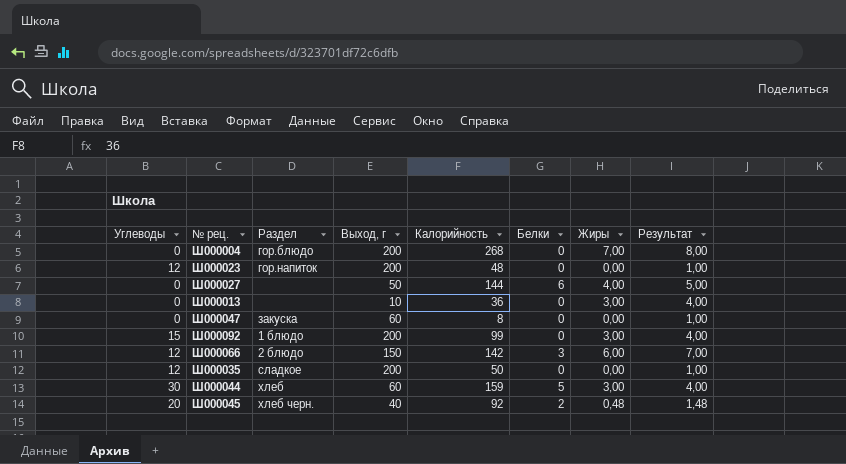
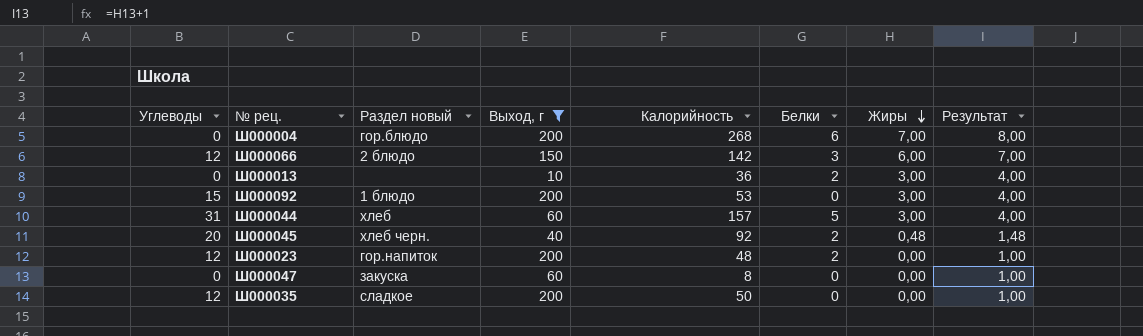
filter: none -> Выход, г != 50
row order: none -> Жиры descending
column name: Раздел -> Раздел новый
Ш000004 | Белки: 0 -> 6
Ш000013 | Белки: 0 -> 2
Ш000092 | Калорийность: 99 -> 53
Ш000044 | Углеводы: 30 -> 31
Ш000044 | Калорийность: 159 -> 157
Ш000023 | Белки: 0 -> 2

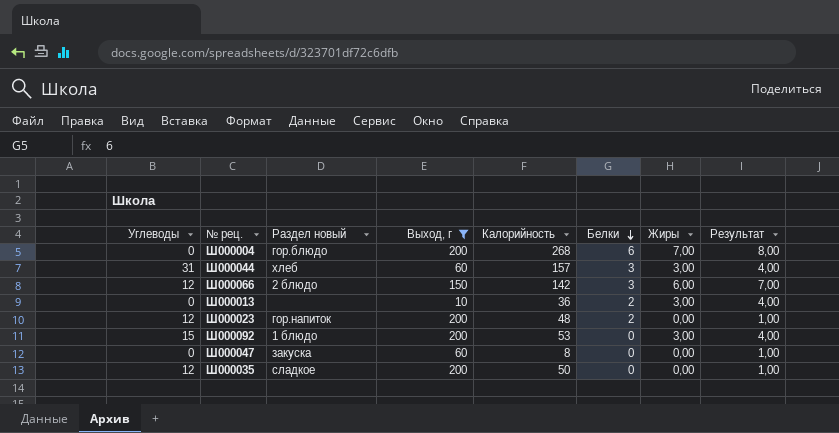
row order: Жиры descending -> Белки descending
row Ш000045: 20 | хлеб черн. | 40 | 92 | 2 | 0,48 | 1,48 -> none
Ш000044 | Белки: 5 -> 3

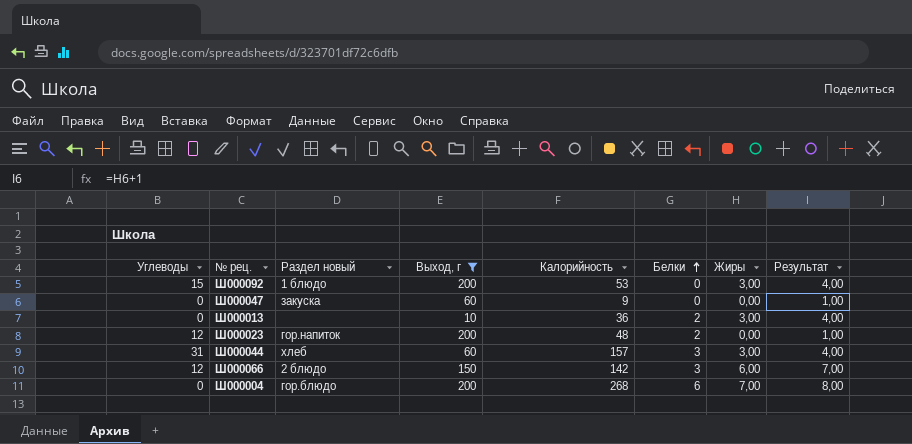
row order: Белки descending -> Белки ascending
row Ш000035: 12 | сладкое | 200 | 50 | 0 | 0,00 | 1,00 -> none
Ш000047 | Калорийность: 8 -> 9

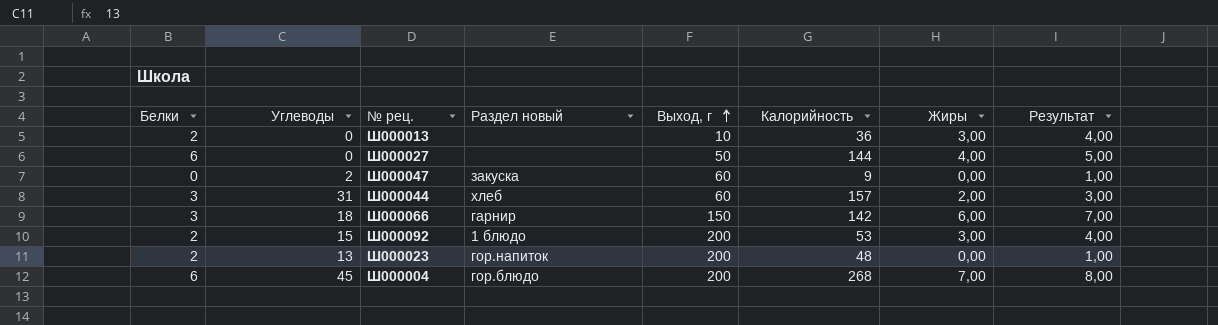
filter: Выход, г != 50 -> none
row order: Белки ascending -> Выход, г ascending
column Белки | position: 6 -> 1
Ш000047 | Углеводы: 0 -> 2
Ш000044 | Жиры: 3,00 -> 2,00
Ш000044 | Результат: 4,00 -> 3,00
Ш000066 | Углеводы: 12 -> 18
Ш000066 | Раздел новый: 2 блюдо -> гарнир
Ш000092 | Белки: 0 -> 2
Ш000023 | Углеводы: 12 -> 13
Ш000004 | Углеводы: 0 -> 45

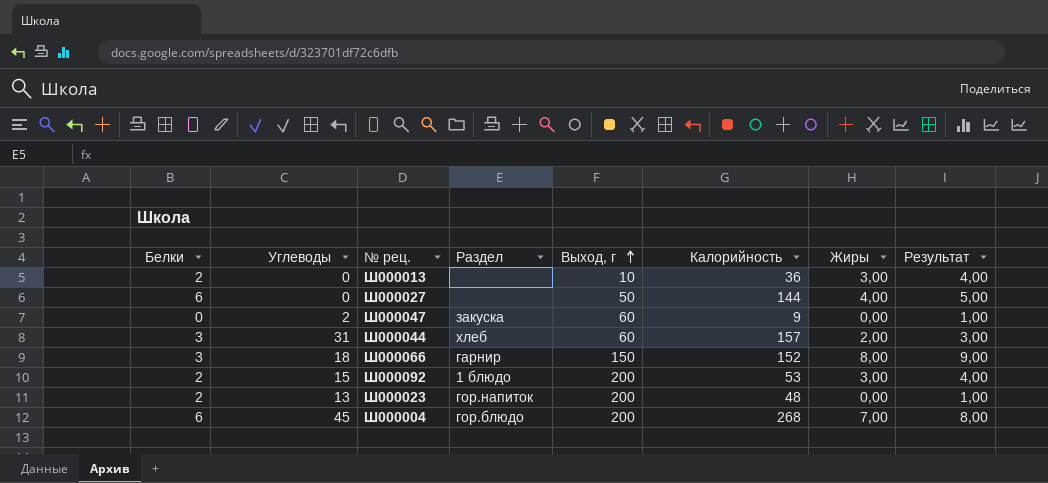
column name: Раздел новый -> Раздел
Ш000066 | Калорийность: 142 -> 152
Ш000066 | Жиры: 6,00 -> 8,00
Ш000066 | Результат: 7,00 -> 9,00

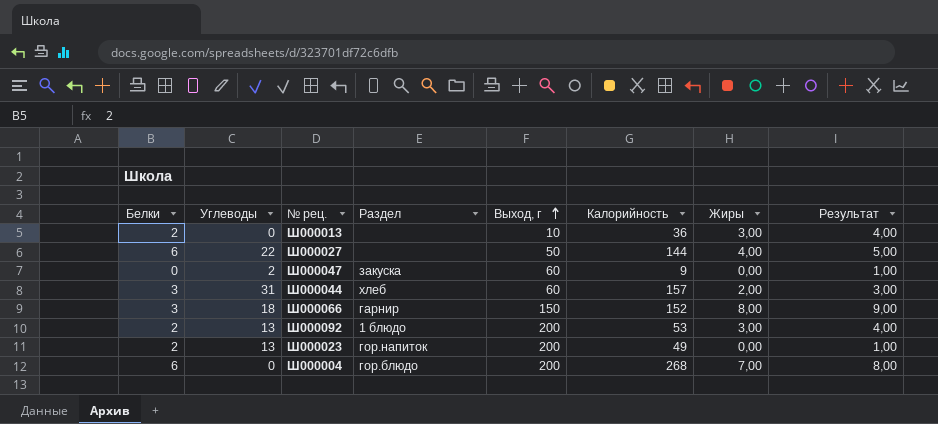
Ш000027 | Углеводы: 0 -> 22
Ш000092 | Углеводы: 15 -> 13
Ш000023 | Калорийность: 48 -> 49
Ш000004 | Углеводы: 45 -> 0

